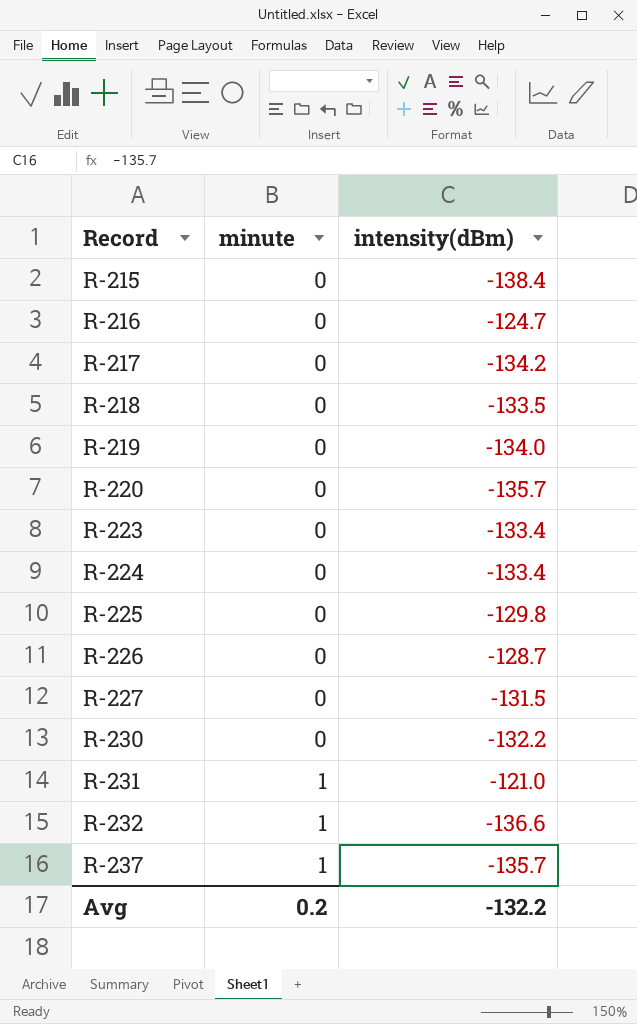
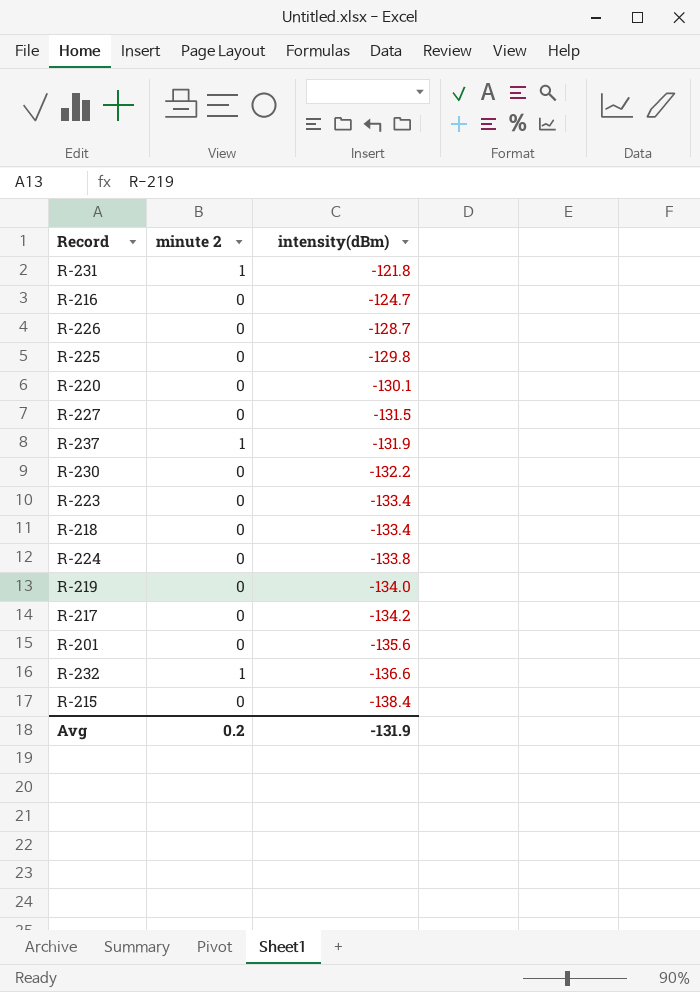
row order: Record ascending -> intensity(dBm) descending
column name: minute -> minute 2
R-231 | intensity(dBm): -121.0 -> -121.8
R-220 | intensity(dBm): -135.7 -> -130.1
R-237 | intensity(dBm): -135.7 -> -131.9
R-218 | intensity(dBm): -133.5 -> -133.4
R-224 | intensity(dBm): -133.4 -> -133.8
row R-201: none -> 0 | -135.6
Avg | intensity(dBm): -132.2 -> -131.9

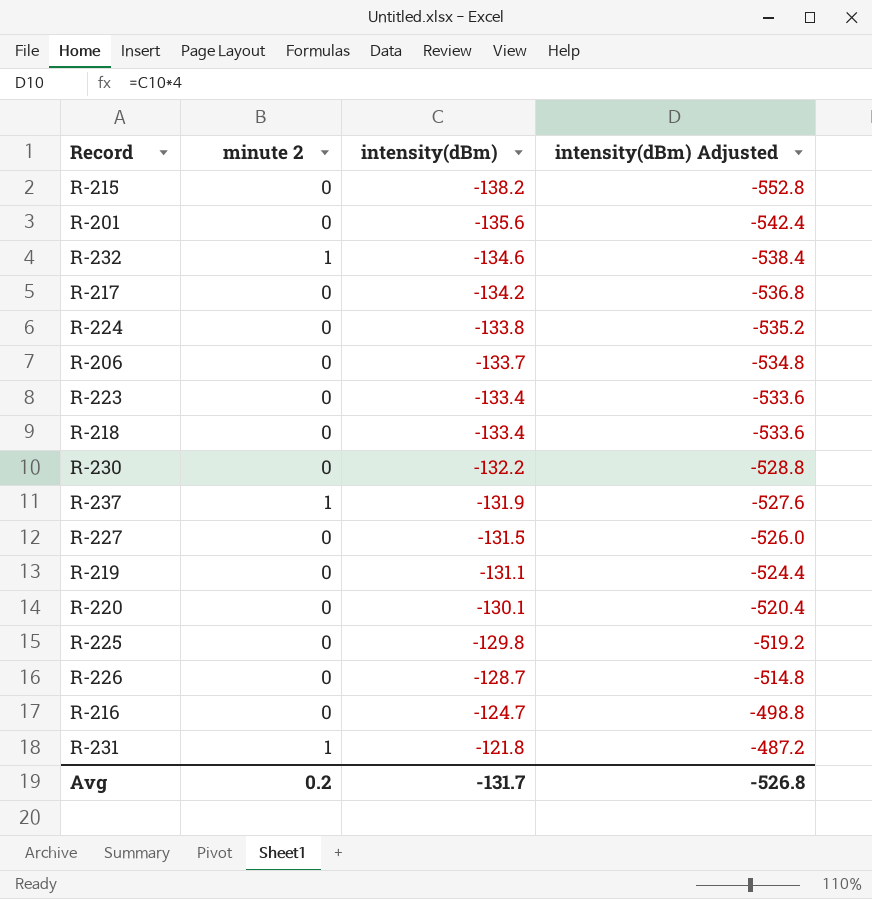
row order: intensity(dBm) descending -> intensity(dBm) ascending
column intensity(dBm) Adjusted | formula: none -> [intensity(dBm)] * 4
R-215 | intensity(dBm): -138.4 -> -138.2
R-232 | intensity(dBm): -136.6 -> -134.6
row R-206: none -> 0 | -133.7 | -534.8
R-219 | intensity(dBm): -134.0 -> -131.1
Avg | intensity(dBm): -131.9 -> -131.7

